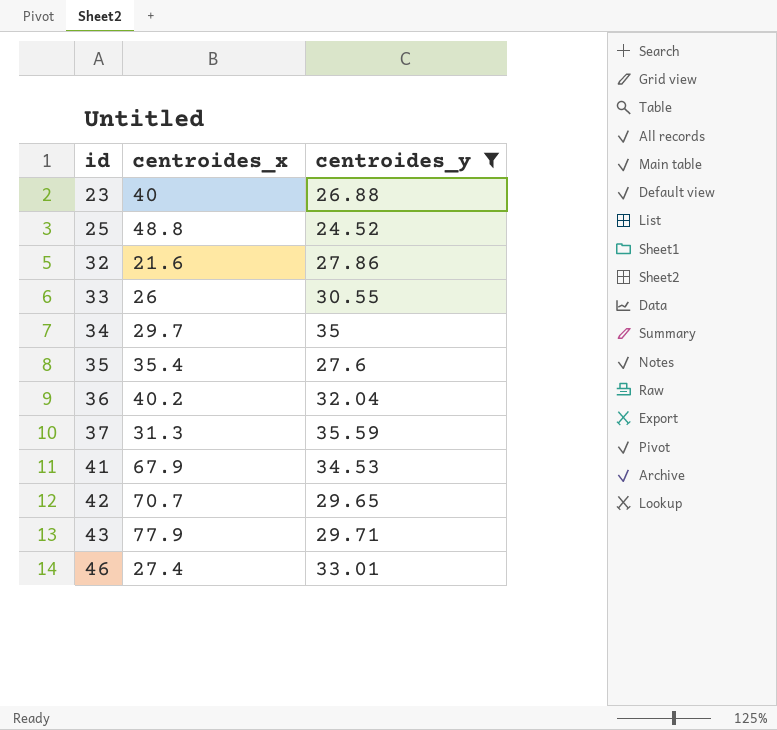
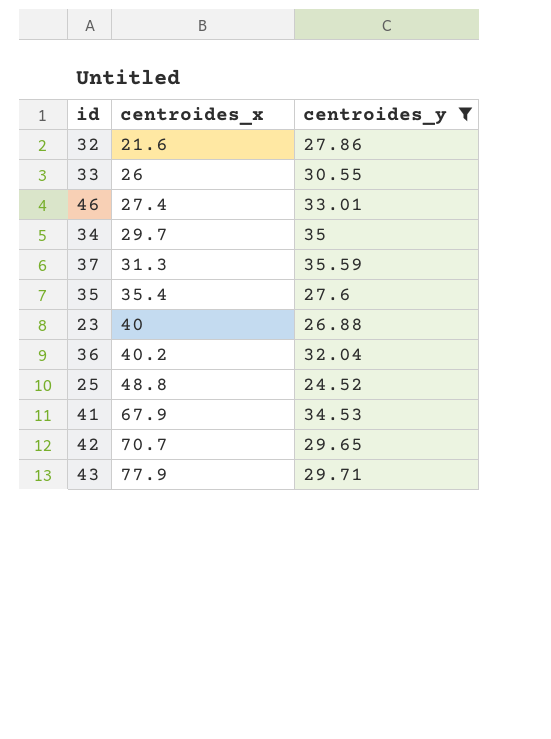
row order: id ascending -> centroides_x ascending

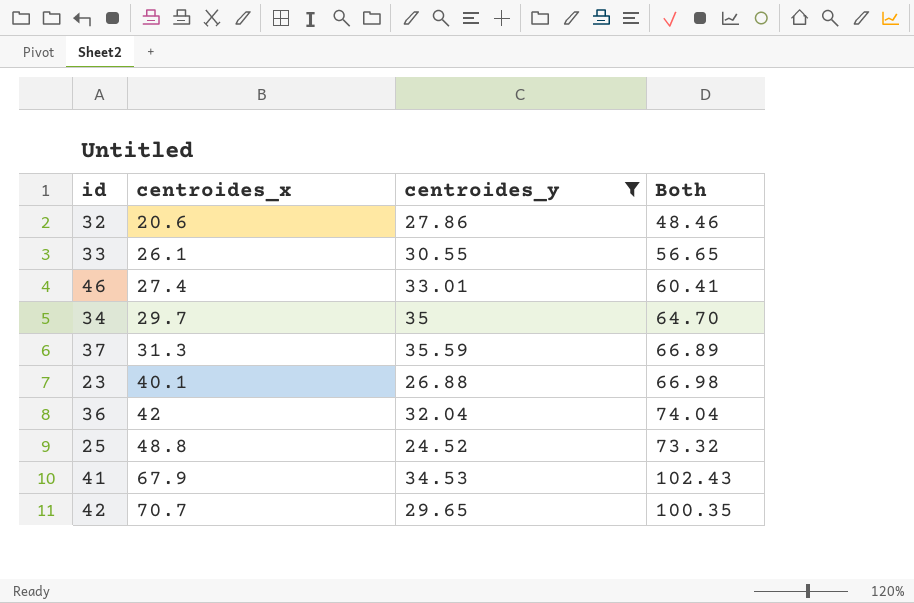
column Both | formula: none -> [centroides_x] + [centroides_y]
row 35: 35.4 | 27.6 -> none
row 43: 77.9 | 29.71 -> none
32 | centroides_x: 21.6 -> 20.6
33 | centroides_x: 26 -> 26.1
23 | centroides_x: 40 -> 40.1
36 | centroides_x: 40.2 -> 42

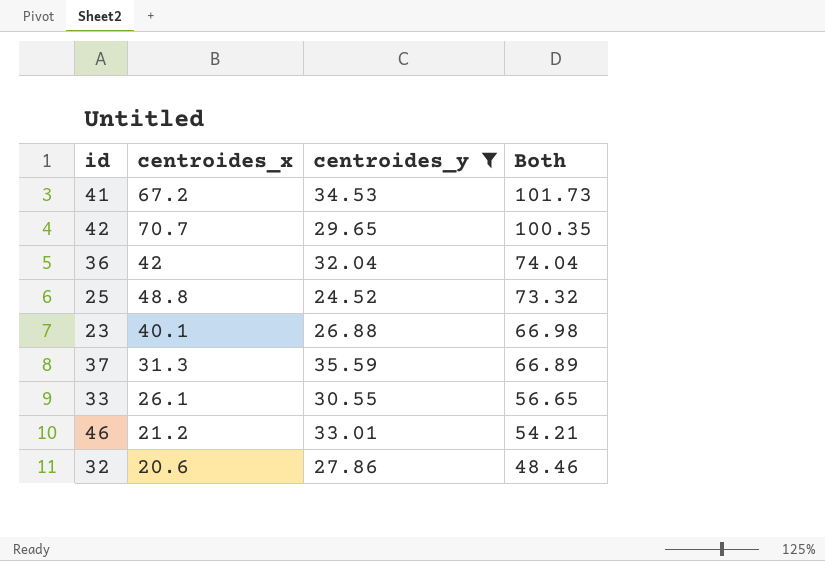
row order: centroides_x ascending -> Both descending
row 34: 29.7 | 35 | 64.70 -> none
41 | centroides_x: 67.9 -> 67.2
41 | Both: 102.43 -> 101.73
46 | centroides_x: 27.4 -> 21.2
46 | Both: 60.41 -> 54.21

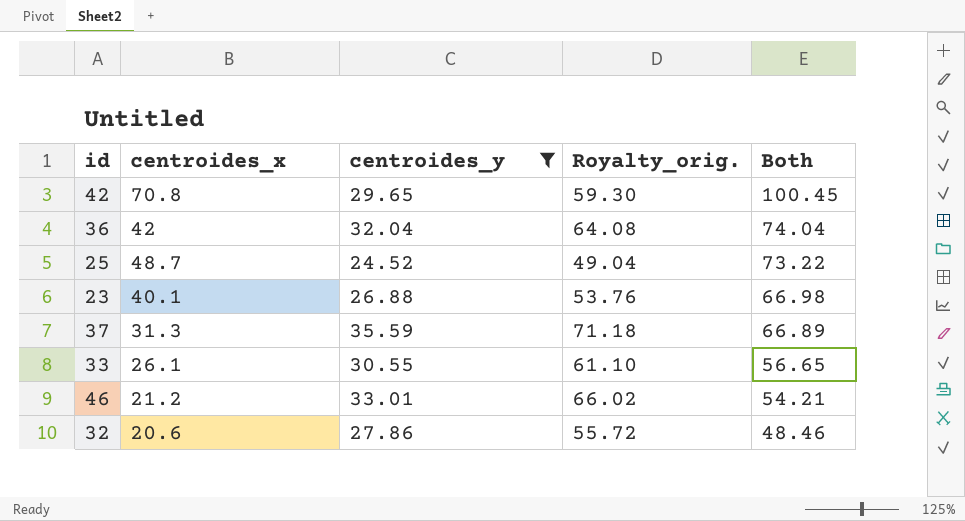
column Royalty_orig. | formula: none -> [centroides_y] * 2
row 41: 67.2 | 34.53 | 101.73 -> none
42 | centroides_x: 70.7 -> 70.8
42 | Both: 100.35 -> 100.45
25 | centroides_x: 48.8 -> 48.7
25 | Both: 73.32 -> 73.22

